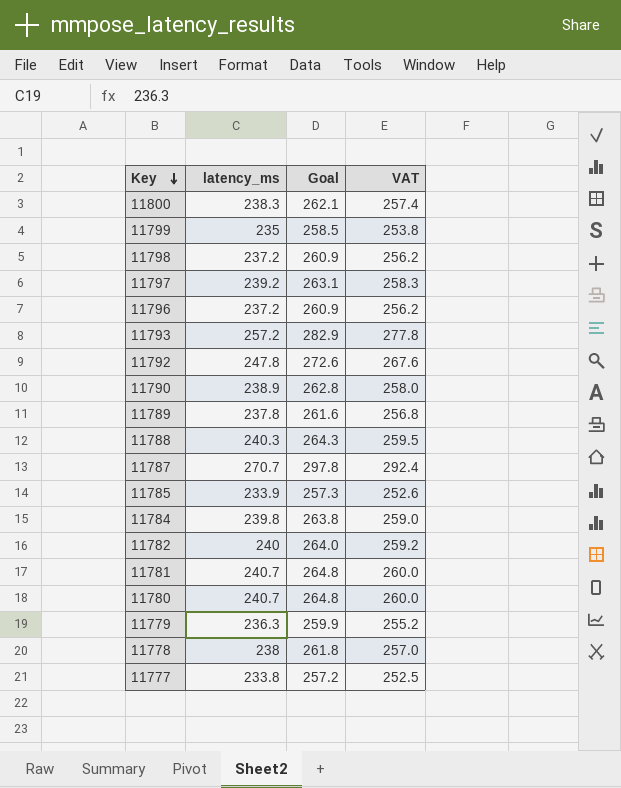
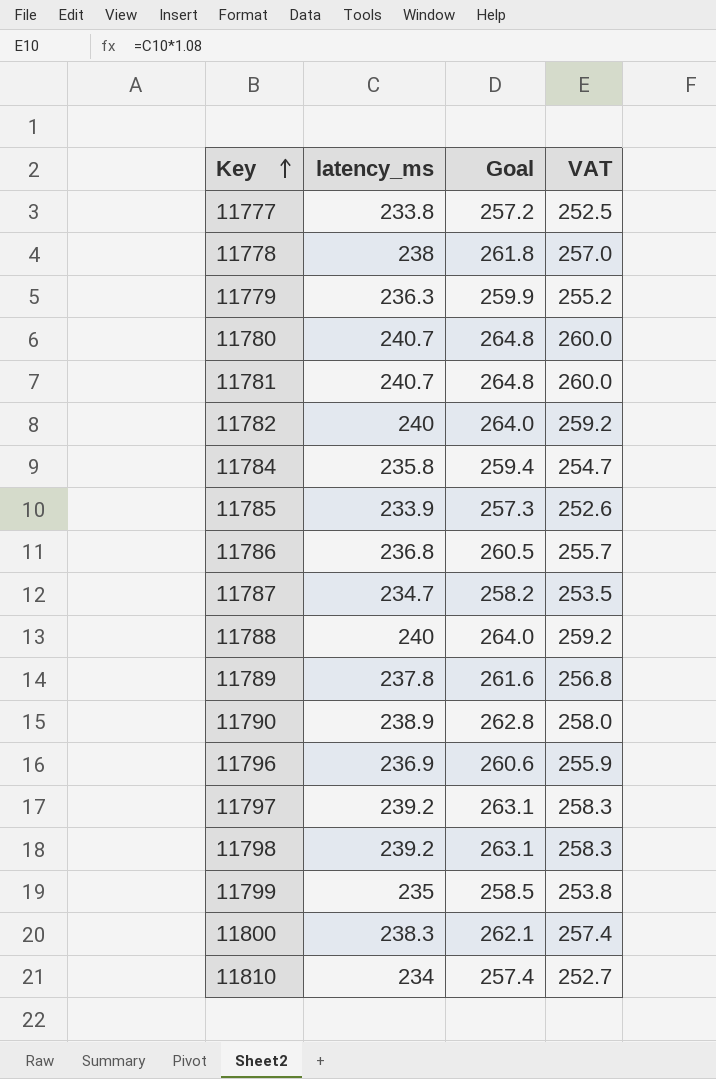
row order: Key descending -> Key ascending
row 11793: 257.2 | 282.9 | 277.8 -> none
row 11792: 247.8 | 272.6 | 267.6 -> none
11784 | latency_ms: 239.8 -> 235.8
11784 | Goal: 263.8 -> 259.4
11784 | VAT: 259.0 -> 254.7
row 11786: none -> 236.8 | 260.5 | 255.7
11787 | latency_ms: 270.7 -> 234.7
11787 | Goal: 297.8 -> 258.2
11787 | VAT: 292.4 -> 253.5
11788 | latency_ms: 240.3 -> 240
11788 | Goal: 264.3 -> 264.0
11788 | VAT: 259.5 -> 259.2
11796 | latency_ms: 237.2 -> 236.9
11796 | Goal: 260.9 -> 260.6
11796 | VAT: 256.2 -> 255.9
11798 | latency_ms: 237.2 -> 239.2
11798 | Goal: 260.9 -> 263.1
11798 | VAT: 256.2 -> 258.3
row 11810: none -> 234 | 257.4 | 252.7

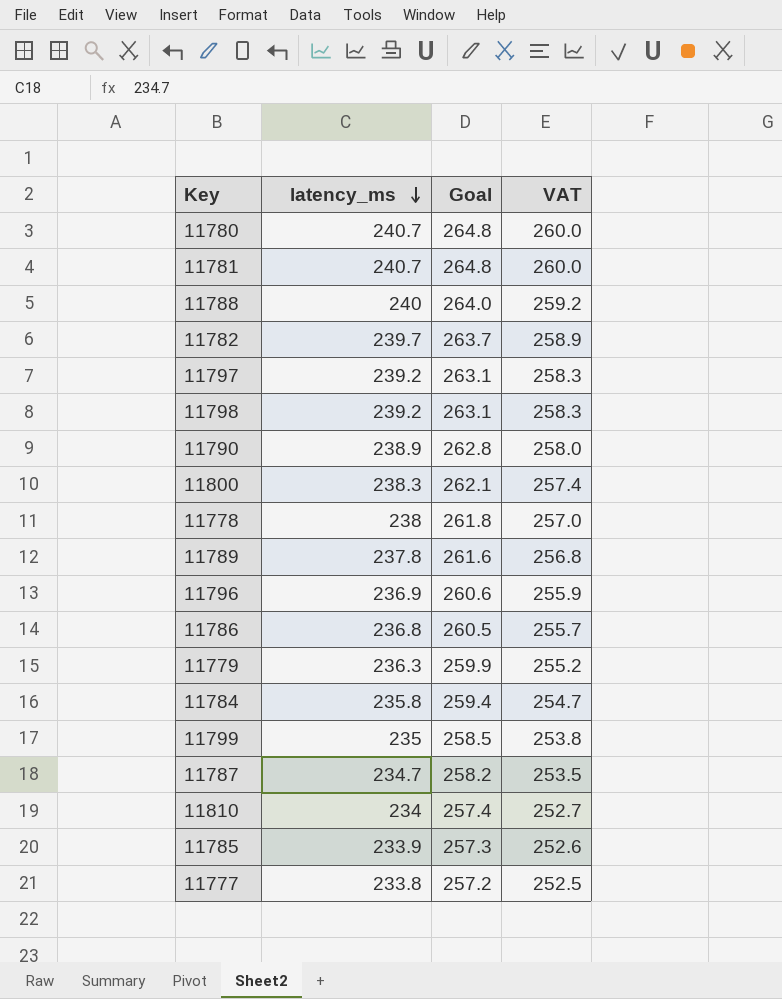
row order: Key ascending -> latency_ms descending
11782 | latency_ms: 240 -> 239.7
11782 | Goal: 264.0 -> 263.7
11782 | VAT: 259.2 -> 258.9

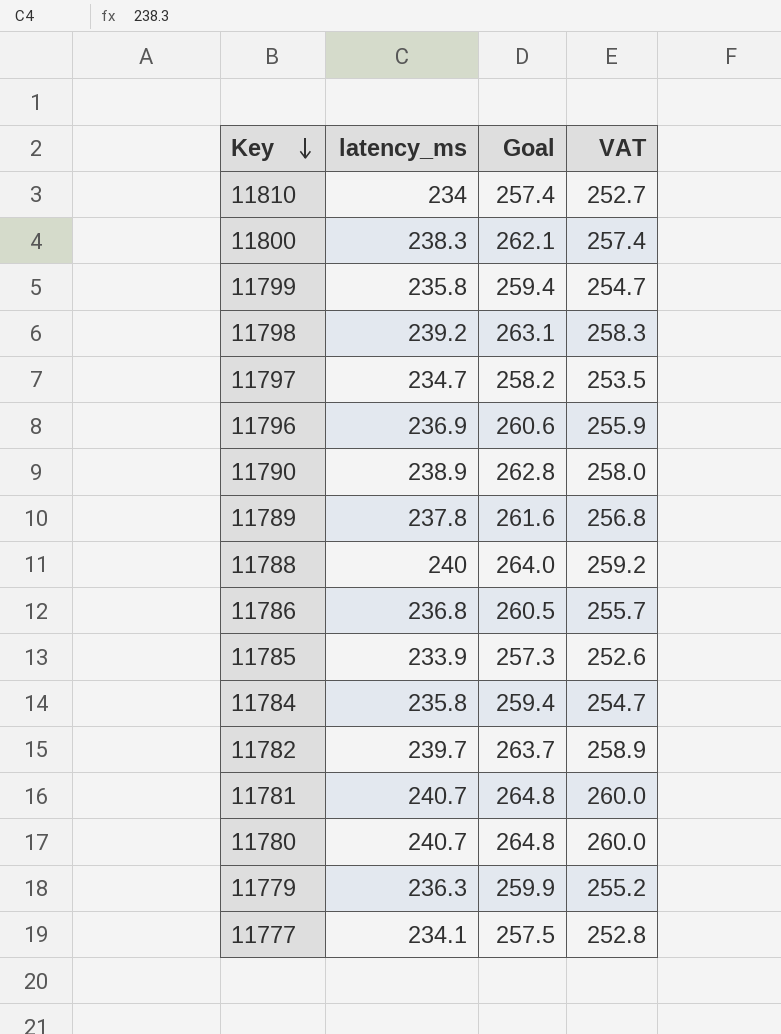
row order: latency_ms descending -> Key descending
row 11778: 238 | 261.8 | 257.0 -> none
row 11787: 234.7 | 258.2 | 253.5 -> none
11799 | latency_ms: 235 -> 235.8
11799 | Goal: 258.5 -> 259.4
11799 | VAT: 253.8 -> 254.7
11797 | latency_ms: 239.2 -> 234.7
11797 | Goal: 263.1 -> 258.2
11797 | VAT: 258.3 -> 253.5
11777 | latency_ms: 233.8 -> 234.1
11777 | Goal: 257.2 -> 257.5
11777 | VAT: 252.5 -> 252.8

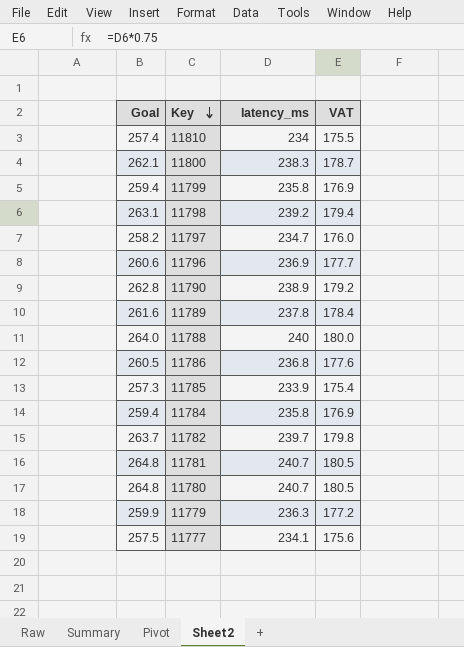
column Goal | position: 3 -> 1
column VAT | formula: [latency_ms] * 1.08 -> [latency_ms] * 0.75

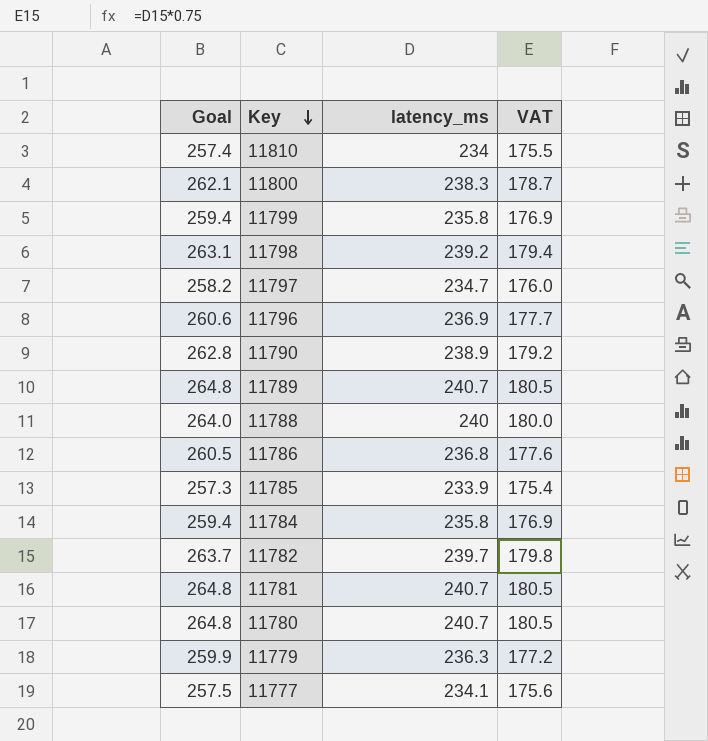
11789 | Goal: 261.6 -> 264.8
11789 | latency_ms: 237.8 -> 240.7
11789 | VAT: 178.4 -> 180.5

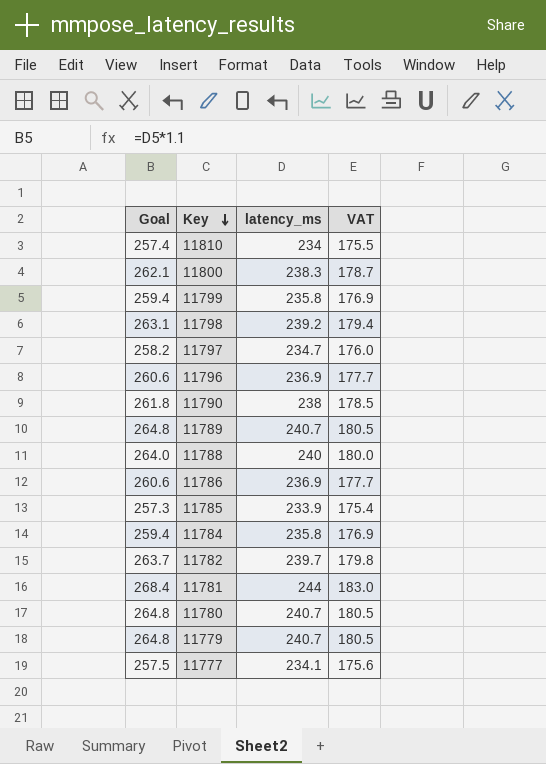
11790 | Goal: 262.8 -> 261.8
11790 | latency_ms: 238.9 -> 238
11790 | VAT: 179.2 -> 178.5
11786 | Goal: 260.5 -> 260.6
11786 | latency_ms: 236.8 -> 236.9
11786 | VAT: 177.6 -> 177.7
11781 | Goal: 264.8 -> 268.4
11781 | latency_ms: 240.7 -> 244
11781 | VAT: 180.5 -> 183.0
11779 | Goal: 259.9 -> 264.8
11779 | latency_ms: 236.3 -> 240.7
11779 | VAT: 177.2 -> 180.5

